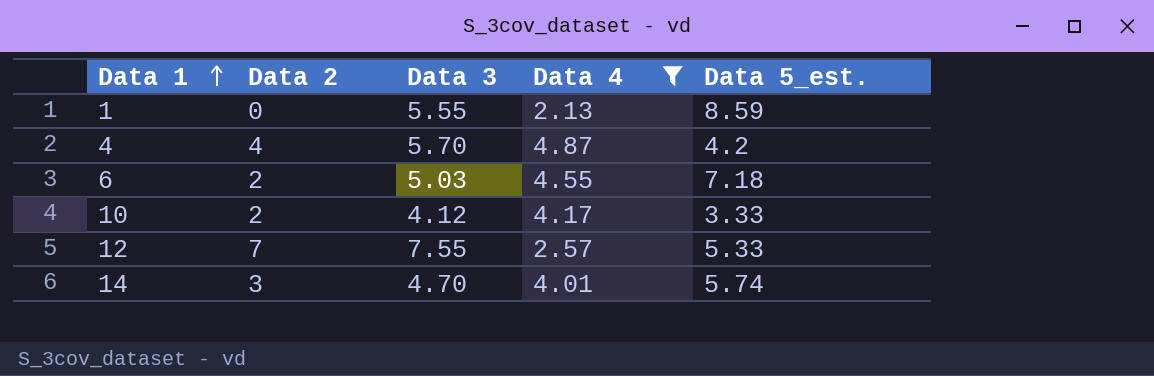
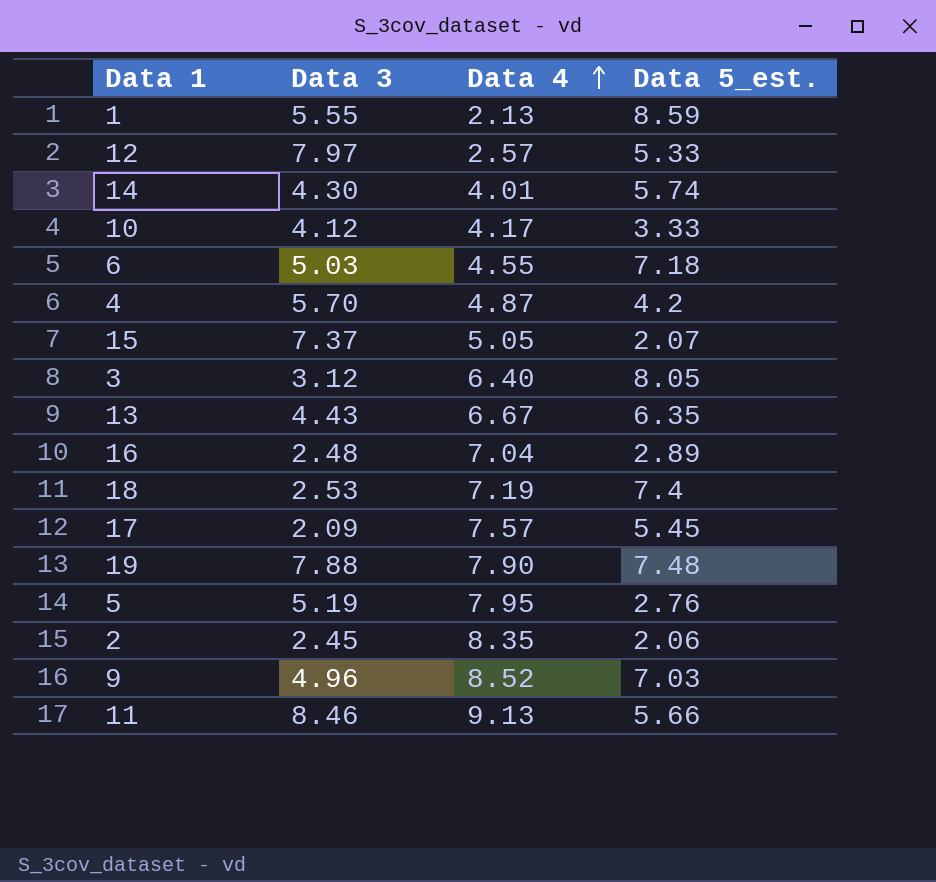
filter: Data 4 <= 4.87 -> none
row order: Data 1 ascending -> Data 4 ascending
column Data 2 | position: 2 -> none
12 | Data 3: 7.55 -> 7.97
14 | Data 3: 4.70 -> 4.30

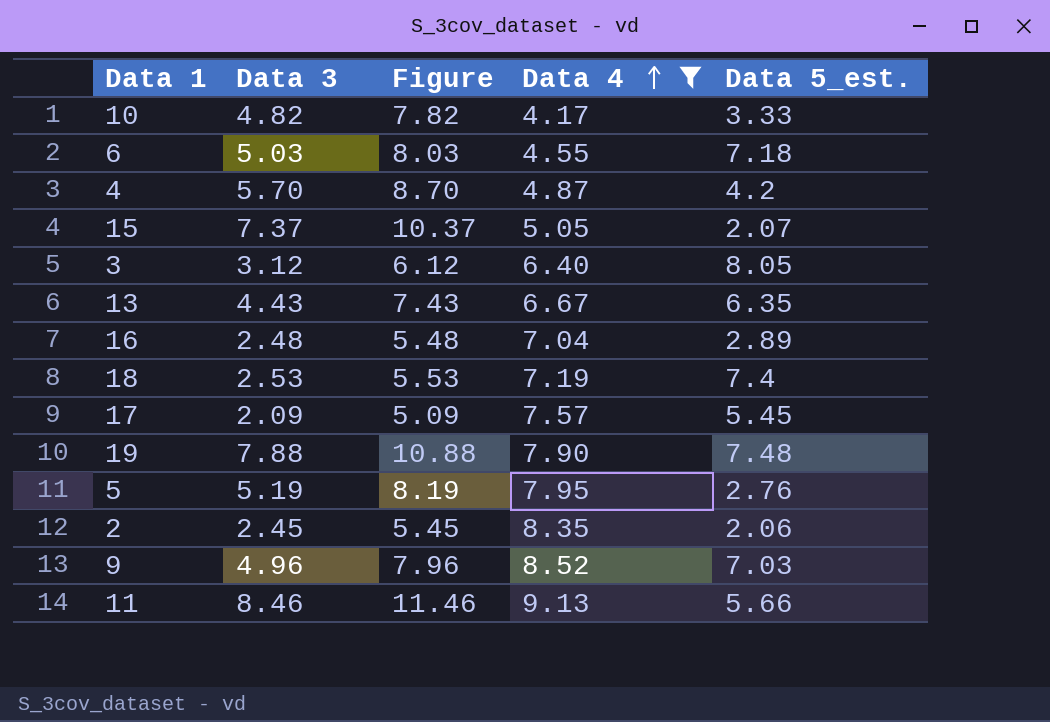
filter: none -> Data 4 >= 4.17
column Figure | formula: none -> [Data 3] + 3
10 | Data 3: 4.12 -> 4.82

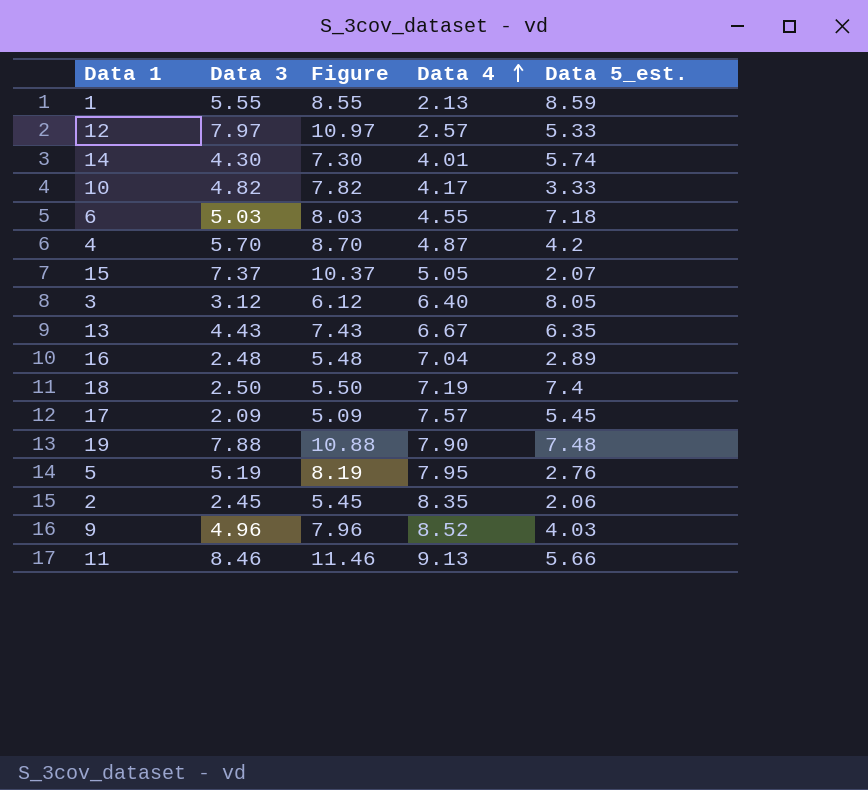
filter: Data 4 >= 4.17 -> none
18 | Data 3: 2.53 -> 2.50
18 | Figure: 5.53 -> 5.50
9 | Data 5_est.: 7.03 -> 4.03

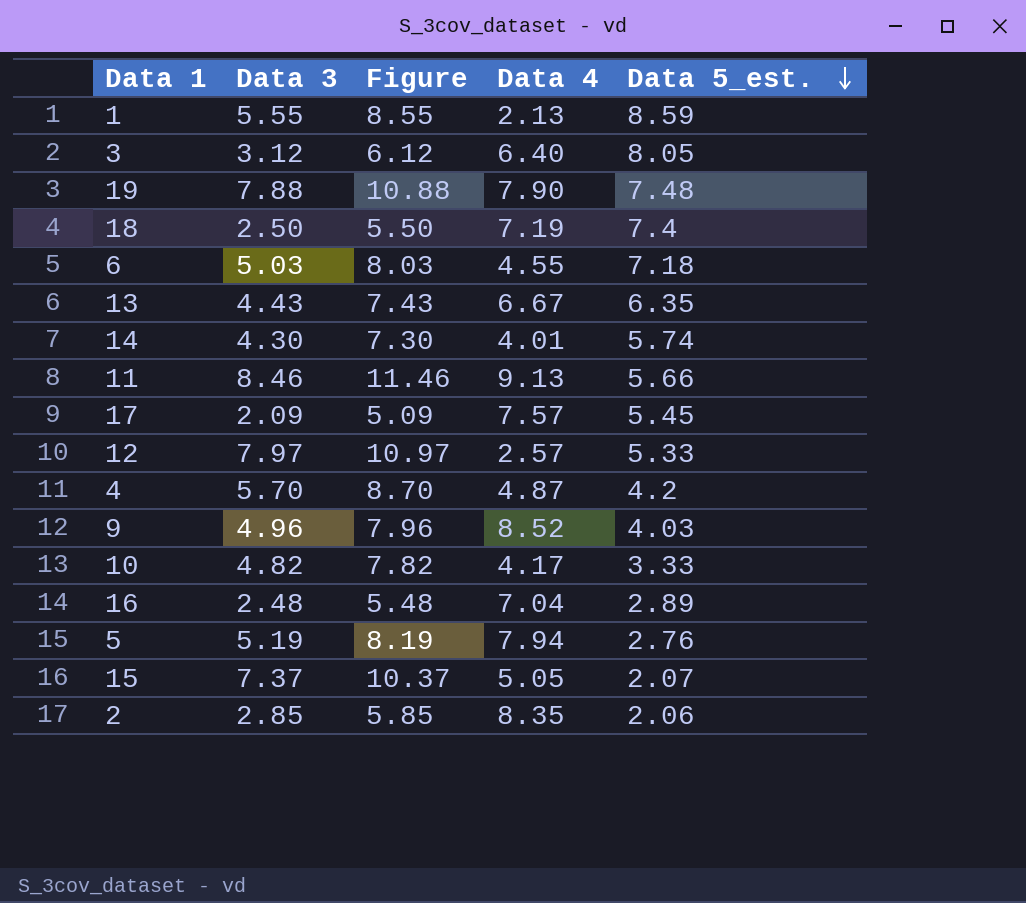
row order: Data 4 ascending -> Data 5_est. descending
5 | Data 4: 7.95 -> 7.94
2 | Data 3: 2.45 -> 2.85
2 | Figure: 5.45 -> 5.85

